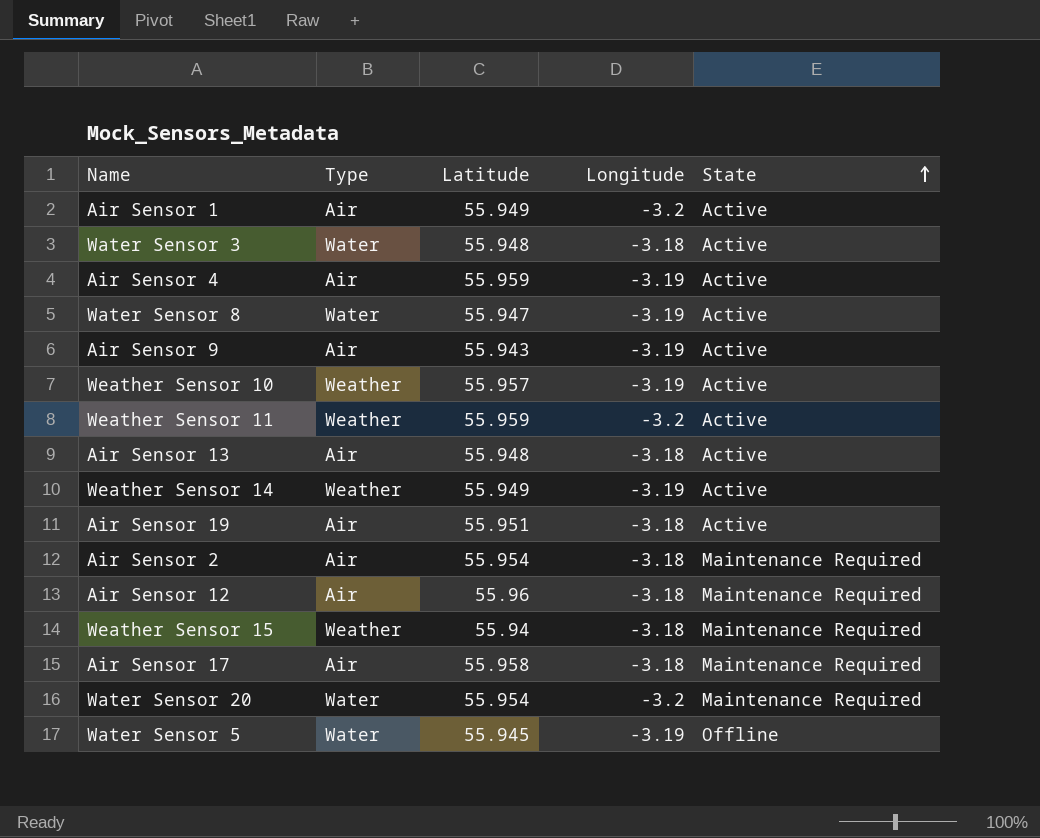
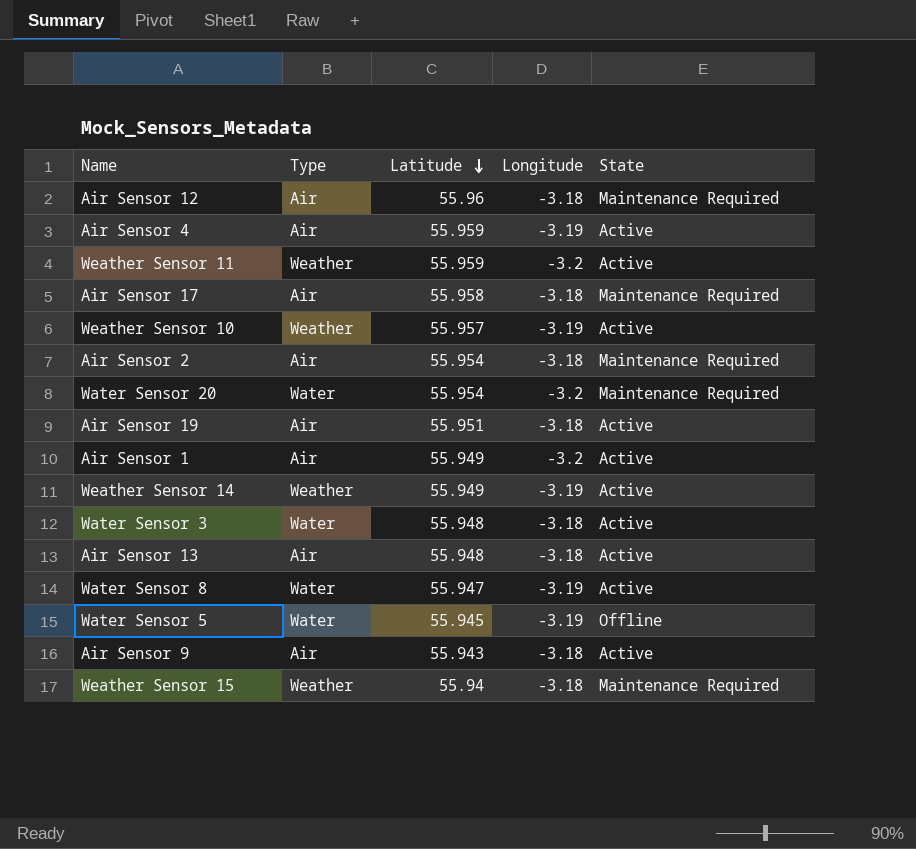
row order: State ascending -> Latitude descending
Air Sensor 9 | Longitude: -3.19 -> -3.18

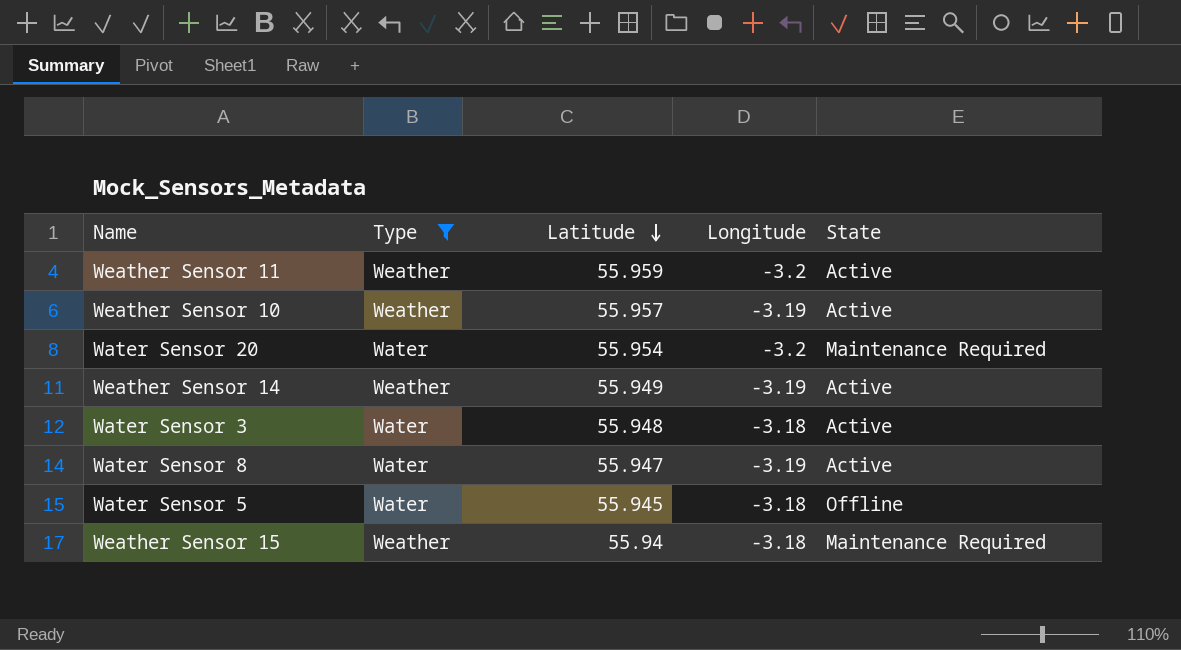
filter: none -> Type != Air
Water Sensor 5 | Longitude: -3.19 -> -3.18

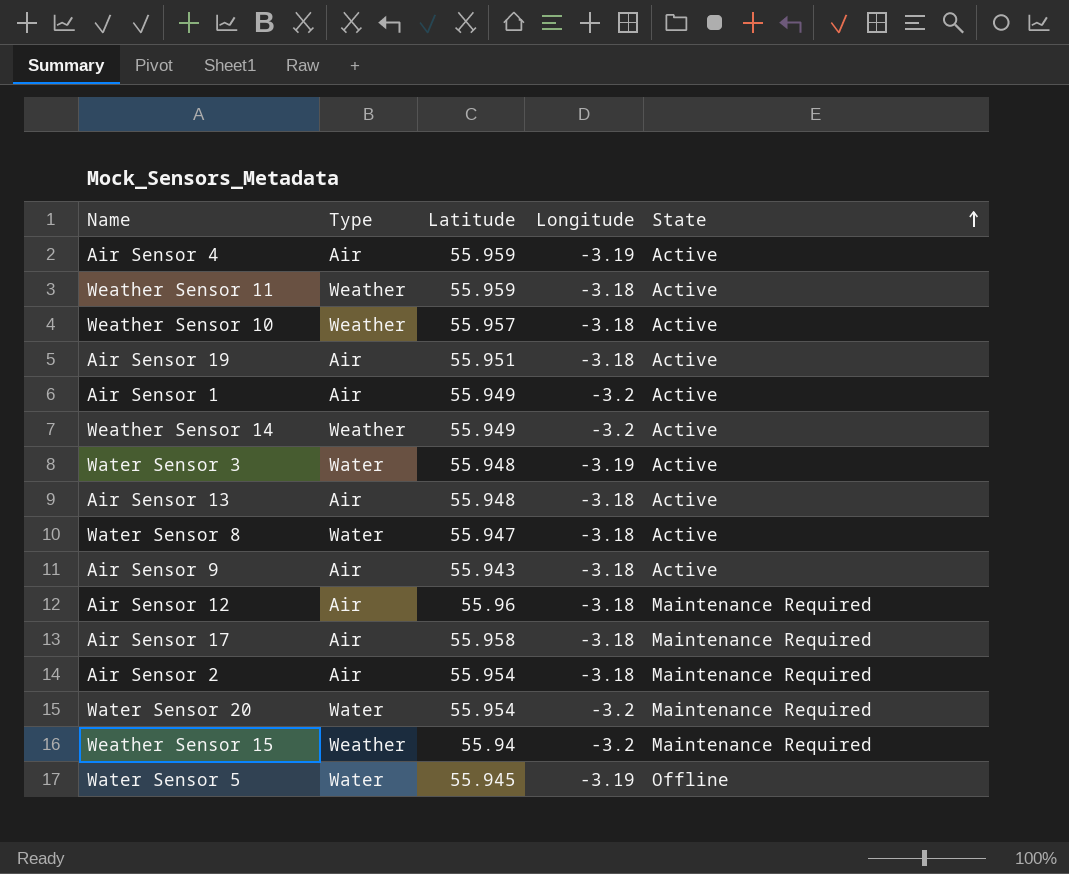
filter: Type != Air -> none
row order: Latitude descending -> State ascending
Weather Sensor 11 | Longitude: -3.2 -> -3.18
Weather Sensor 10 | Longitude: -3.19 -> -3.18
Weather Sensor 14 | Longitude: -3.19 -> -3.2
Water Sensor 3 | Longitude: -3.18 -> -3.19
Water Sensor 8 | Longitude: -3.19 -> -3.18
Weather Sensor 15 | Longitude: -3.18 -> -3.2
Water Sensor 5 | Longitude: -3.18 -> -3.19

